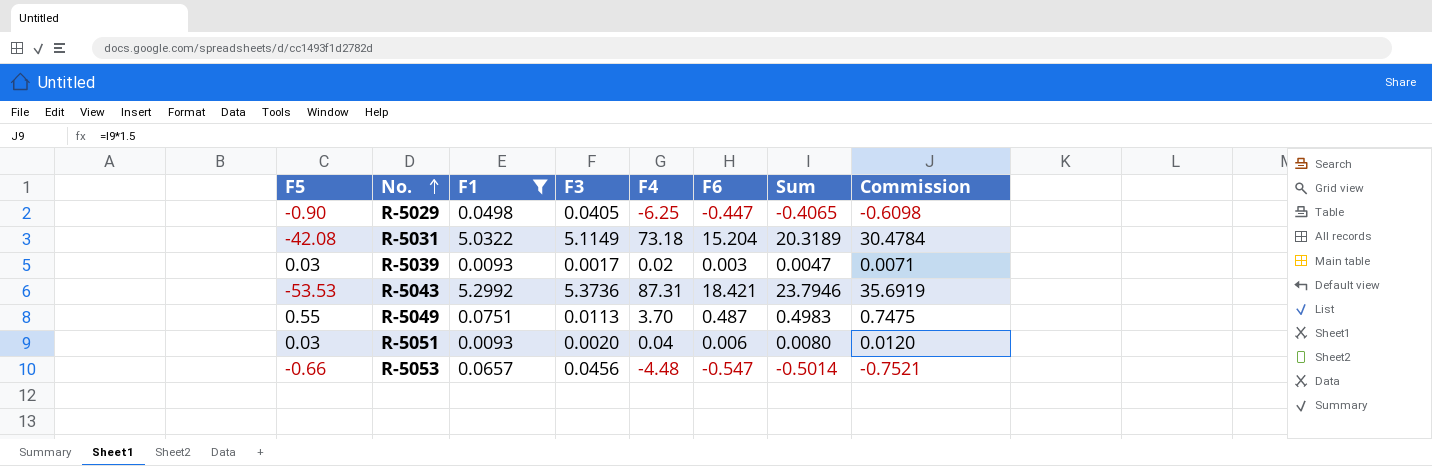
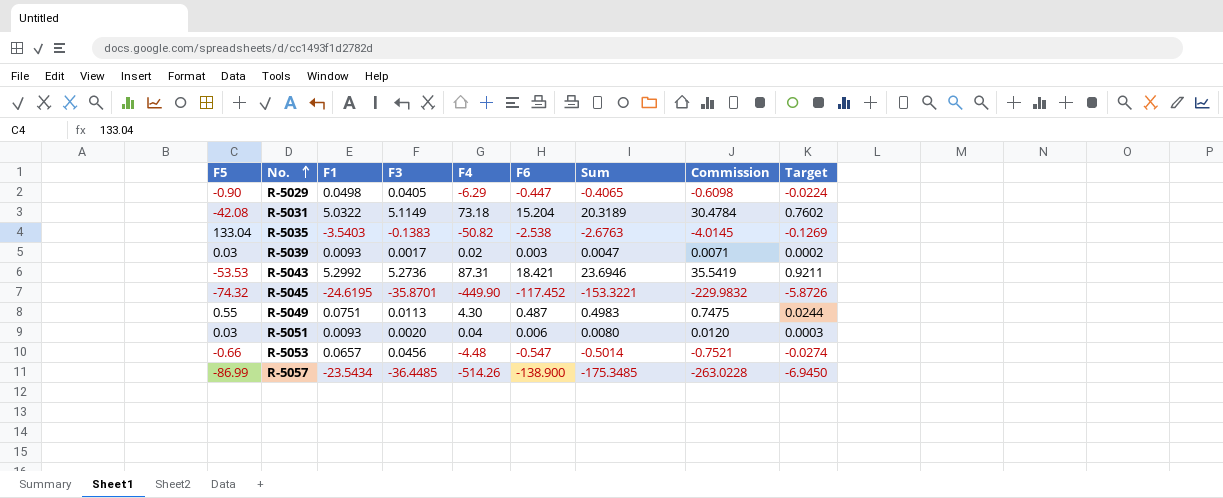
filter: F1 >= 0.0093 -> none
column Target | formula: none -> [F6] * 0.05
R-5029 | F4: -6.25 -> -6.29
R-5043 | F3: 5.3736 -> 5.2736
R-5043 | Sum: 23.7946 -> 23.6946
R-5043 | Commission: 35.6919 -> 35.5419
R-5049 | F4: 3.70 -> 4.30

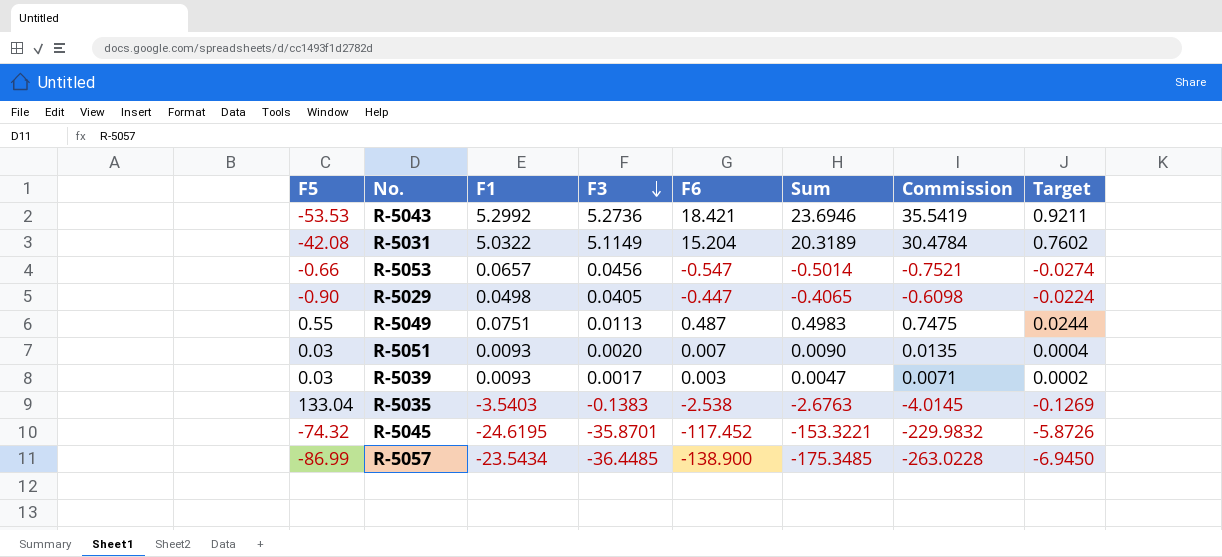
row order: No. ascending -> F3 descending
column F4 | position: 5 -> none
R-5051 | F6: 0.006 -> 0.007
R-5051 | Sum: 0.0080 -> 0.0090
R-5051 | Commission: 0.0120 -> 0.0135
R-5051 | Target: 0.0003 -> 0.0004

